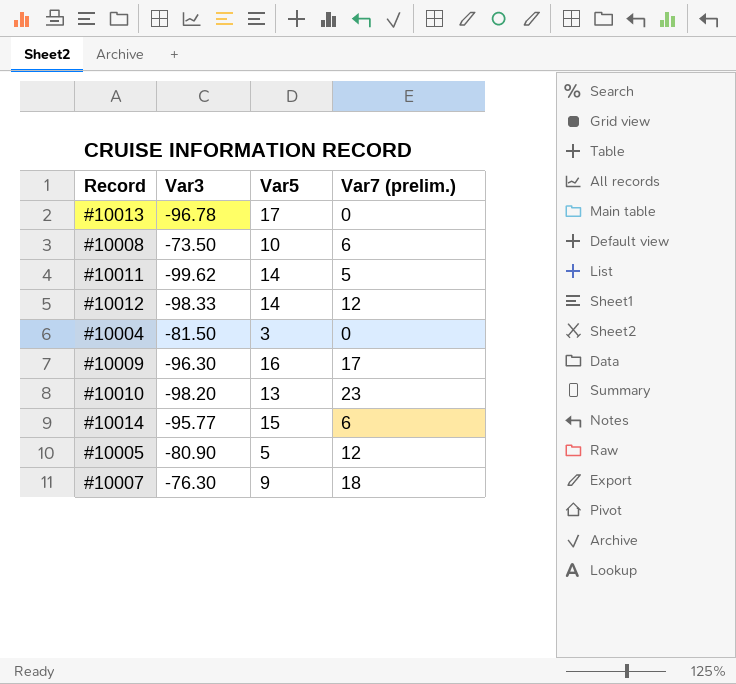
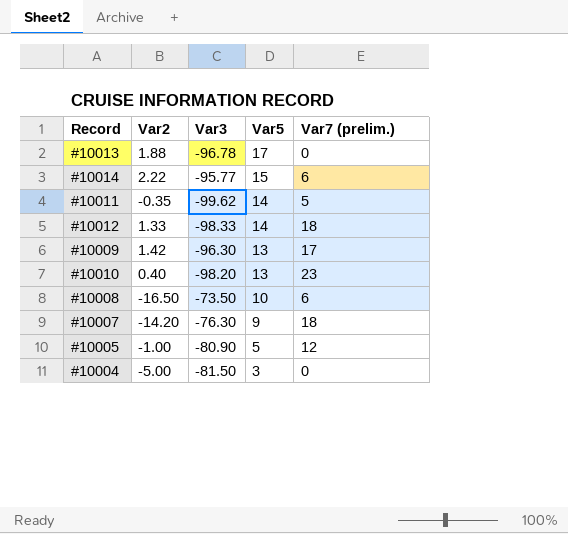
row order: none -> Var5 descending
column Var2 | position: none -> 2
#10012 | Var7 (prelim.): 12 -> 18
#10009 | Var5: 16 -> 13

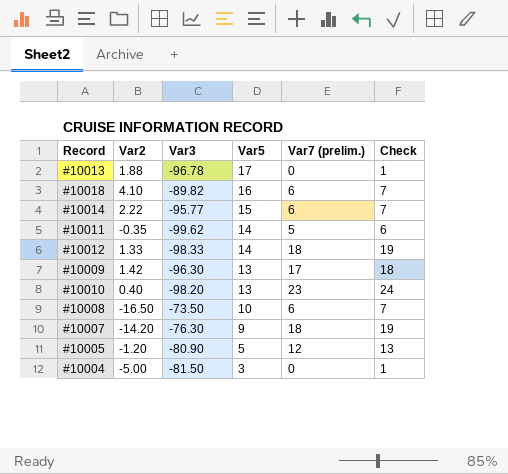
column Check | formula: none -> [Var7 (prelim.)] + 1
row #10018: none -> 4.10 | -89.82 | 16 | 6 | 7
#10005 | Var2: -1.00 -> -1.20

